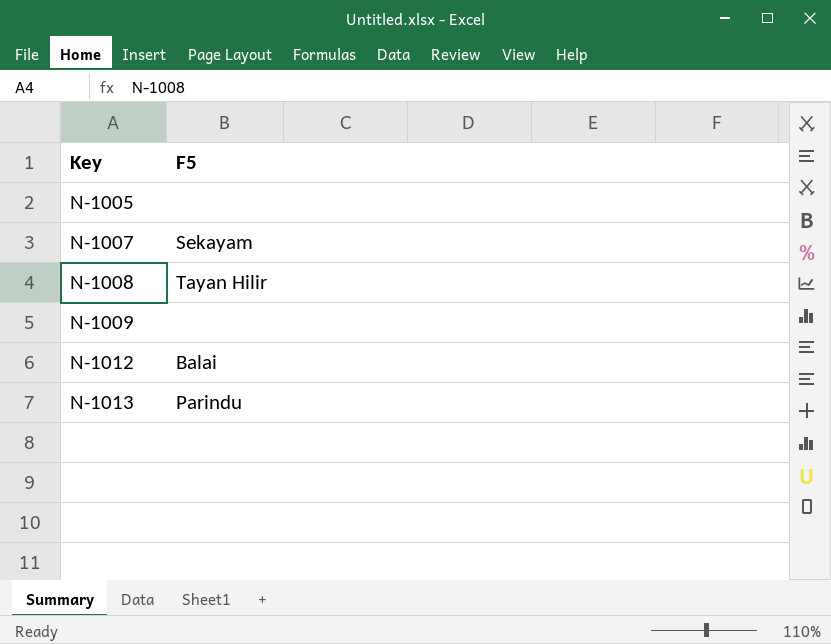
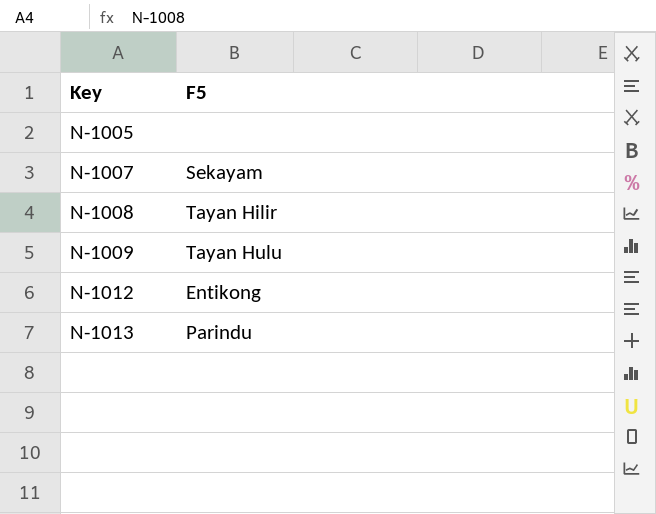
N-1009 | F5: none -> Tayan Hulu
N-1012 | F5: Balai -> Entikong

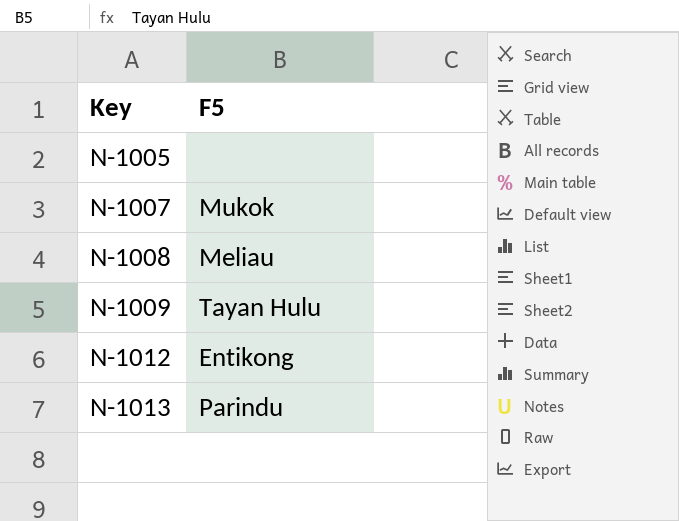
N-1007 | F5: Sekayam -> Mukok
N-1008 | F5: Tayan Hilir -> Meliau

